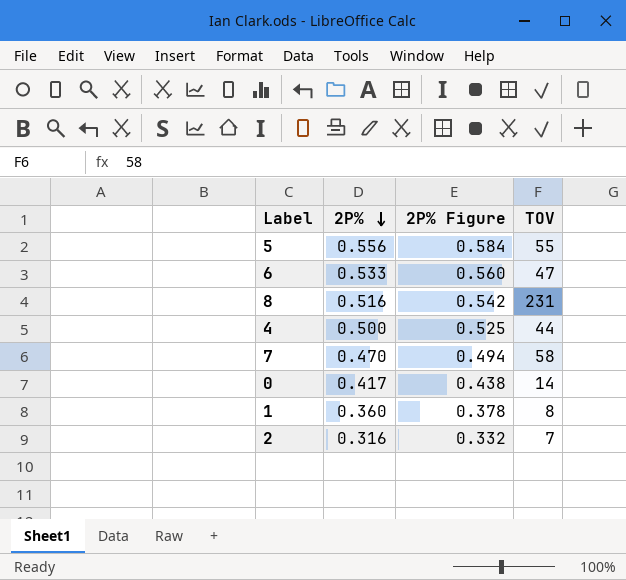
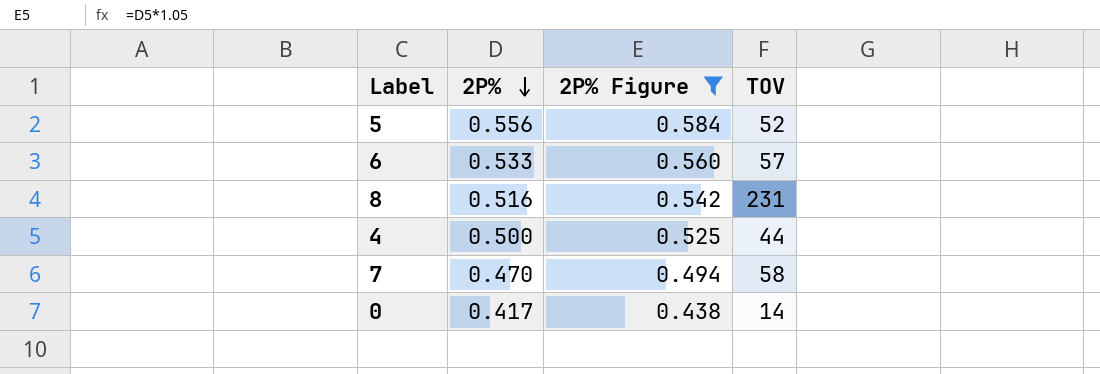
filter: none -> 2P% Figure >= 0.438
5 | TOV: 55 -> 52
6 | TOV: 47 -> 57

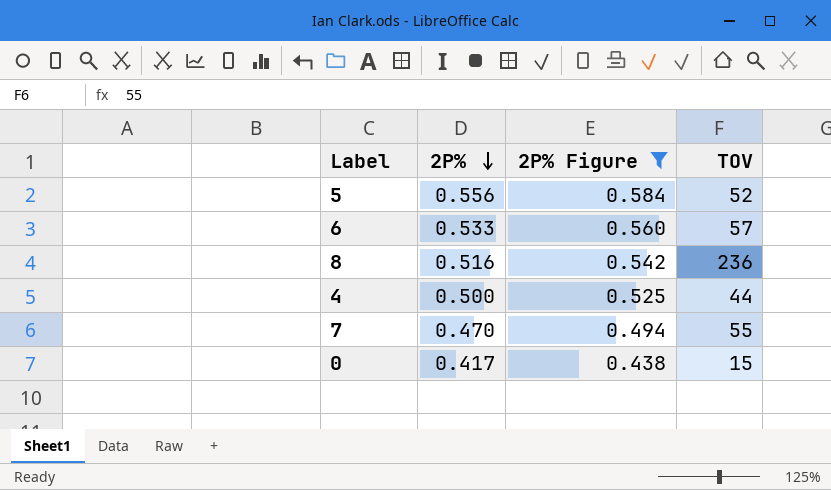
8 | TOV: 231 -> 236
7 | TOV: 58 -> 55
0 | TOV: 14 -> 15

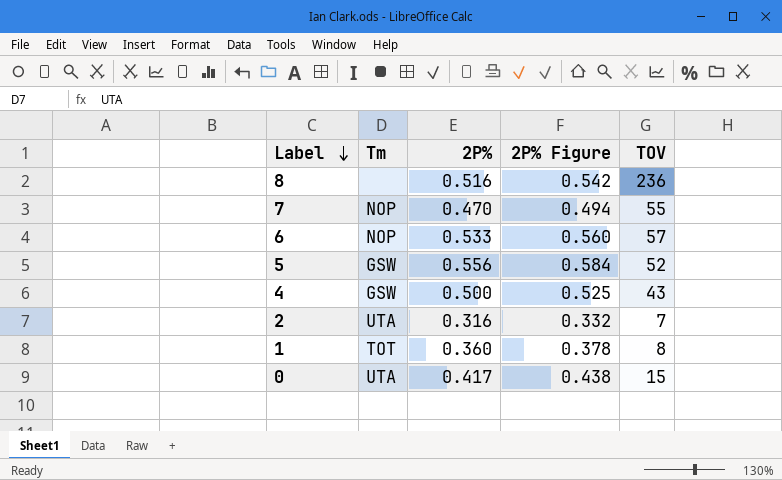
filter: 2P% Figure >= 0.438 -> none
row order: 2P% descending -> Label descending
column Tm | position: none -> 2
4 | TOV: 44 -> 43

